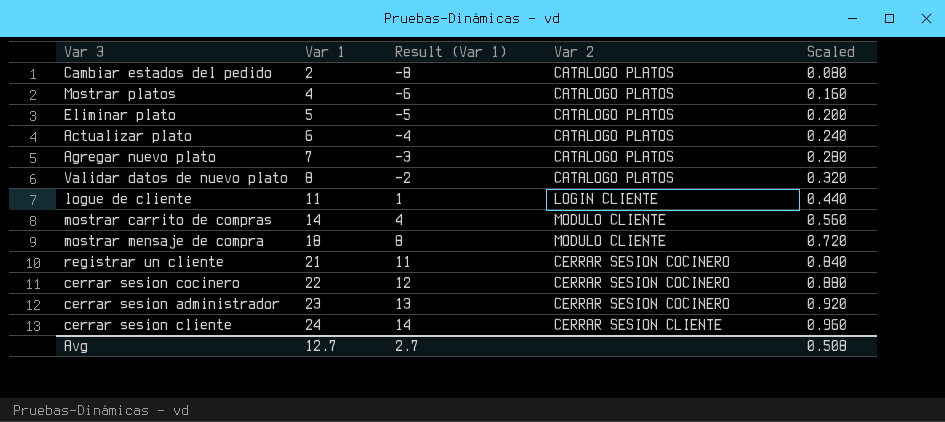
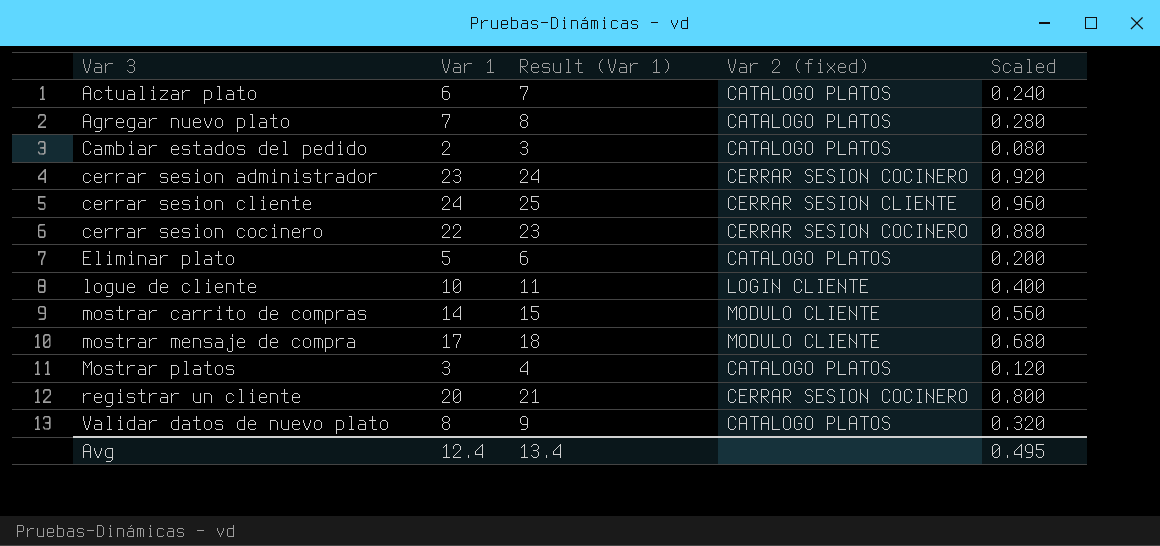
row order: Var 1 ascending -> Var 3 ascending
column Result (Var 1) | formula: [Var 1] - 10 -> [Var 1] + 1
column name: Var 2 -> Var 2 (fixed)
logue de cliente | Var 1: 11 -> 10
logue de cliente | Scaled: 0.440 -> 0.400
mostrar mensaje de compra | Var 1: 18 -> 17
mostrar mensaje de compra | Scaled: 0.720 -> 0.680
Mostrar platos | Var 1: 4 -> 3
Mostrar platos | Scaled: 0.160 -> 0.120
registrar un cliente | Var 1: 21 -> 20
registrar un cliente | Scaled: 0.840 -> 0.800
Avg | Var 1: 12.7 -> 12.4
Avg | Result (Var 1): 2.7 -> 13.4
Avg | Scaled: 0.508 -> 0.495

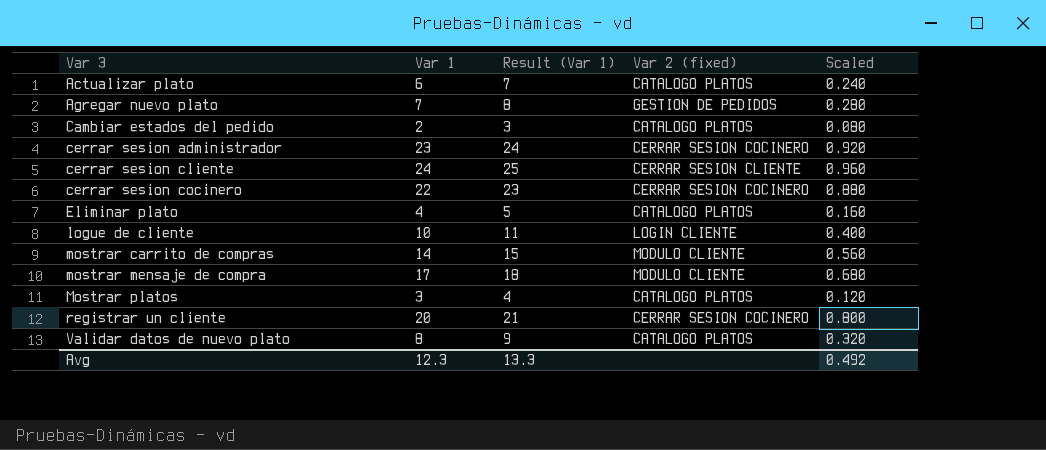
Agregar nuevo plato | Var 2 (fixed): CATALOGO PLATOS -> GESTION DE PEDIDOS
Eliminar plato | Var 1: 5 -> 4
Eliminar plato | Result (Var 1): 6 -> 5
Eliminar plato | Scaled: 0.200 -> 0.160
Avg | Var 1: 12.4 -> 12.3
Avg | Result (Var 1): 13.4 -> 13.3
Avg | Scaled: 0.495 -> 0.492

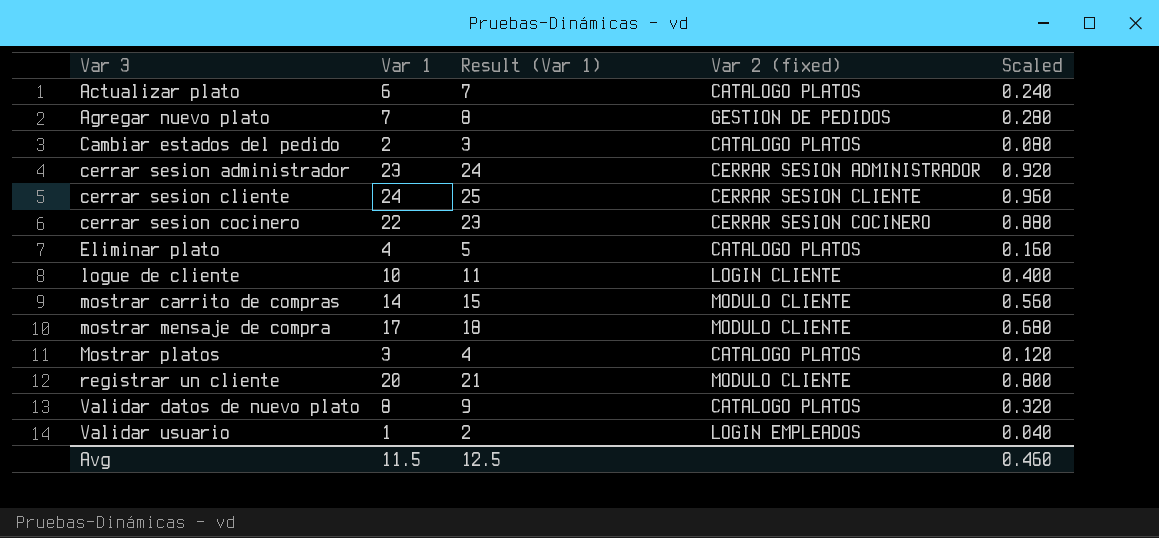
cerrar sesion administrador | Var 2 (fixed): CERRAR SESION COCINERO -> CERRAR SESION ADMINISTRADOR
registrar un cliente | Var 2 (fixed): CERRAR SESION COCINERO -> MODULO CLIENTE
row Validar usuario: none -> 1 | 2 | LOGIN EMPLEADOS | 0.040
Avg | Var 1: 12.3 -> 11.5
Avg | Result (Var 1): 13.3 -> 12.5
Avg | Scaled: 0.492 -> 0.460

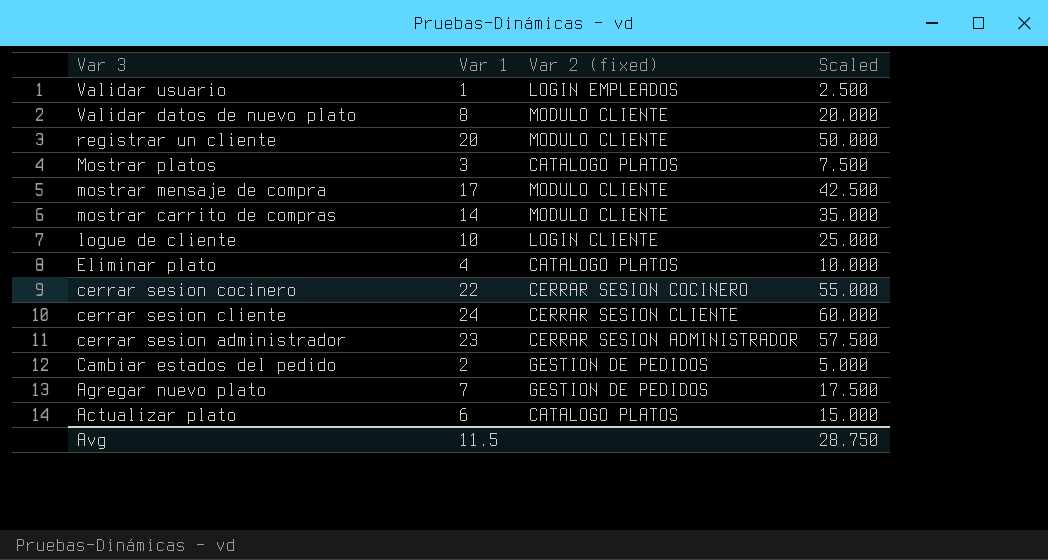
row order: Var 3 ascending -> Var 3 descending
column Result (Var 1) | formula: [Var 1] + 1 -> none
column Scaled | formula: [Var 1] * 0.04 -> [Var 1] * 2.5
Validar datos de nuevo plato | Var 2 (fixed): CATALOGO PLATOS -> MODULO CLIENTE
Cambiar estados del pedido | Var 2 (fixed): CATALOGO PLATOS -> GESTION DE PEDIDOS
Avg | Scaled: 0.460 -> 28.750

